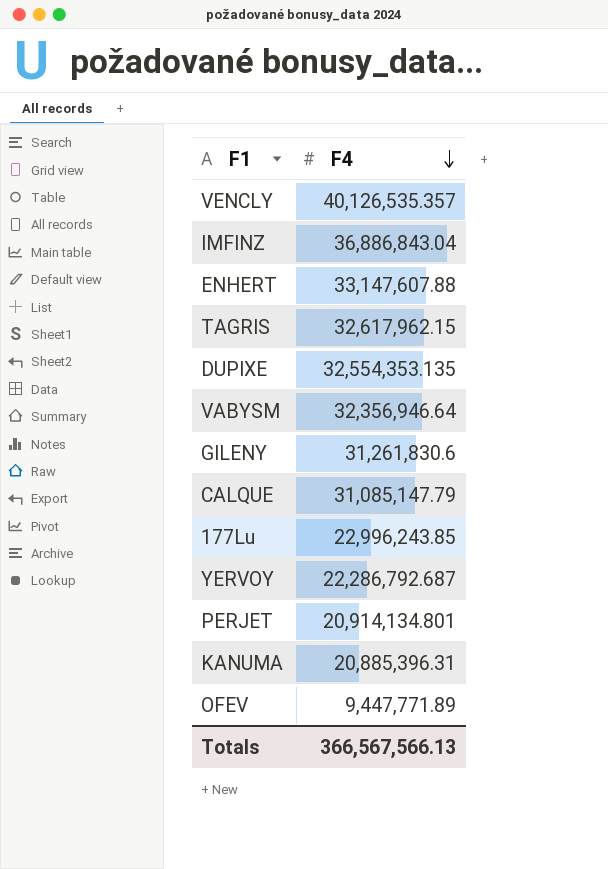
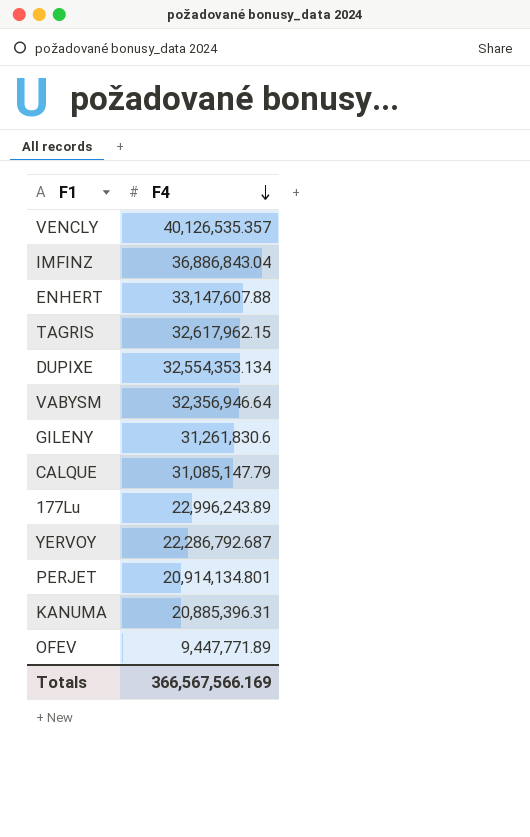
DUPIXE | F4: 32,554,353.135 -> 32,554,353.134
177Lu | F4: 22,996,243.85 -> 22,996,243.89
Totals | F4: 366,567,566.13 -> 366,567,566.169

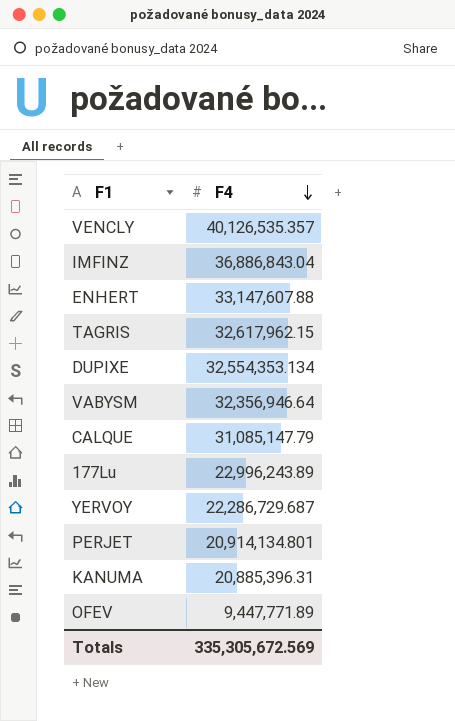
row GILENY: 31,261,830.6 -> none
YERVOY | F4: 22,286,792.687 -> 22,286,729.687
Totals | F4: 366,567,566.169 -> 335,305,672.569

